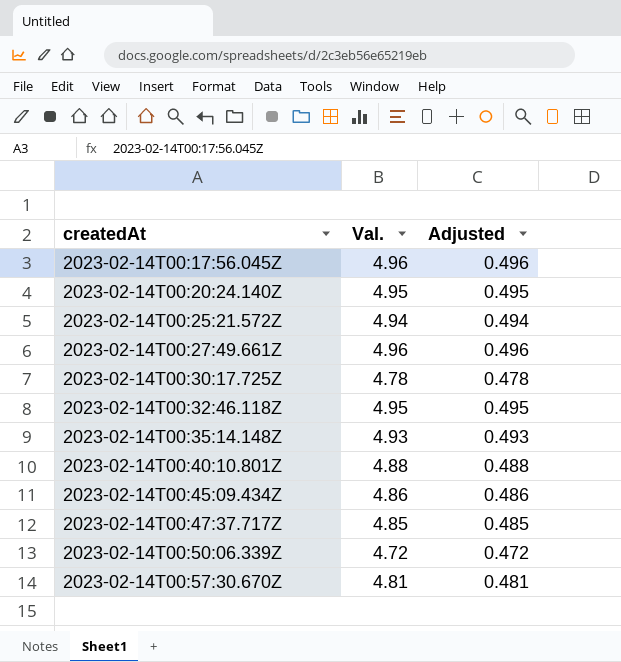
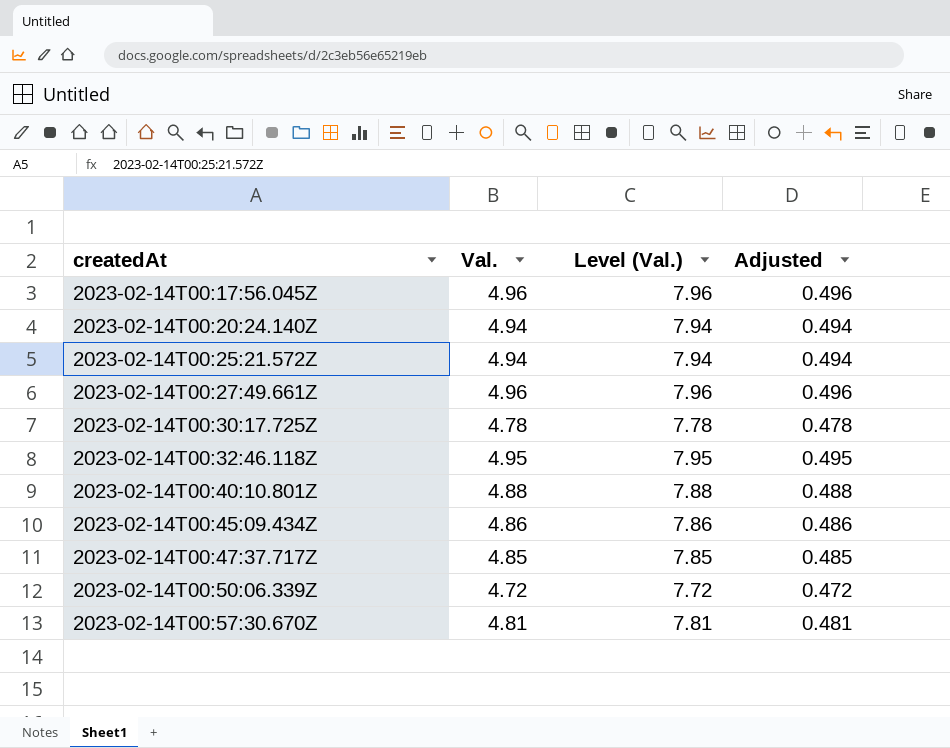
column Level (Val.) | formula: none -> [Val.] + 3
row 2023-02-14T00:35:14.148Z: 4.93 | 0.493 -> none
2023-02-14T00:20:24.140Z | Val.: 4.95 -> 4.94
2023-02-14T00:20:24.140Z | Adjusted: 0.495 -> 0.494

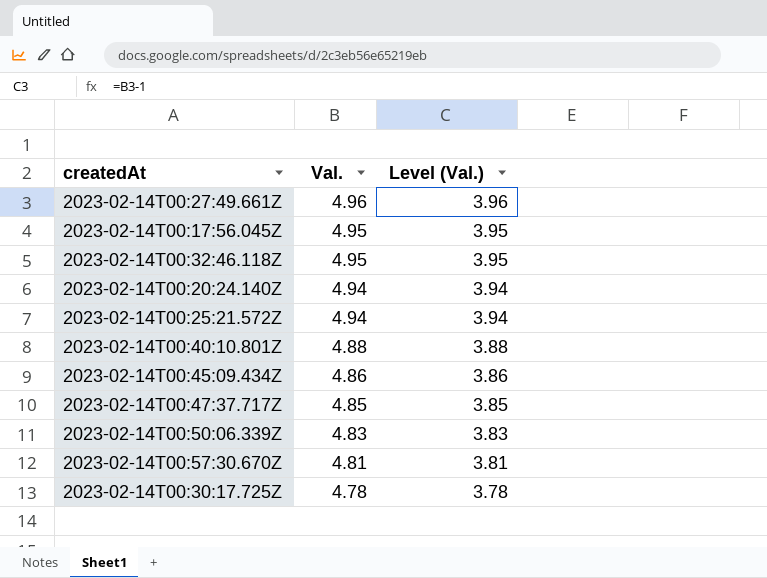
row order: createdAt ascending -> Val. descending
column Adjusted | formula: [Val.] * 0.1 -> none
column Level (Val.) | formula: [Val.] + 3 -> [Val.] - 1
2023-02-14T00:17:56.045Z | Val.: 4.96 -> 4.95
2023-02-14T00:50:06.339Z | Val.: 4.72 -> 4.83

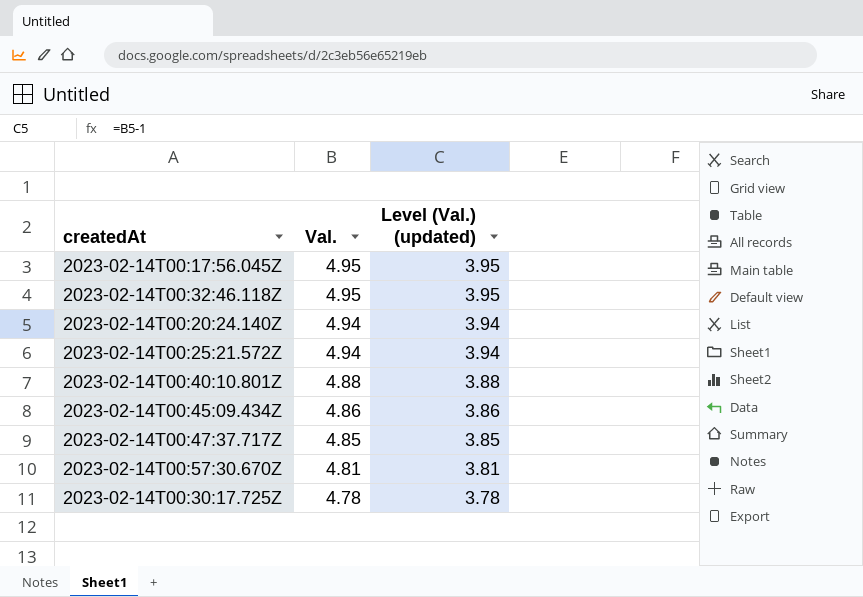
column name: Level (Val.) -> Level (Val.) (updated)
row 2023-02-14T00:27:49.661Z: 4.96 | 3.96 -> none
row 2023-02-14T00:50:06.339Z: 4.83 | 3.83 -> none

